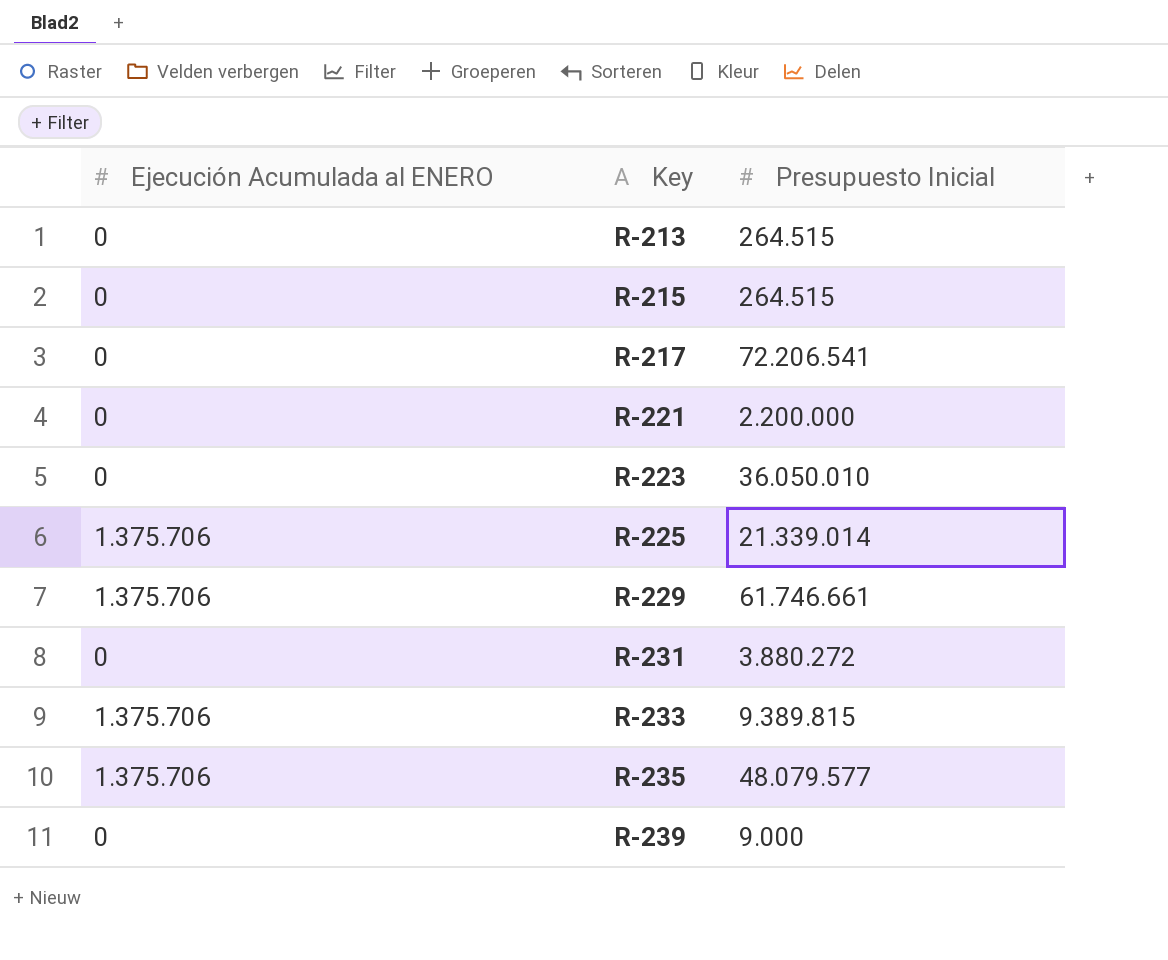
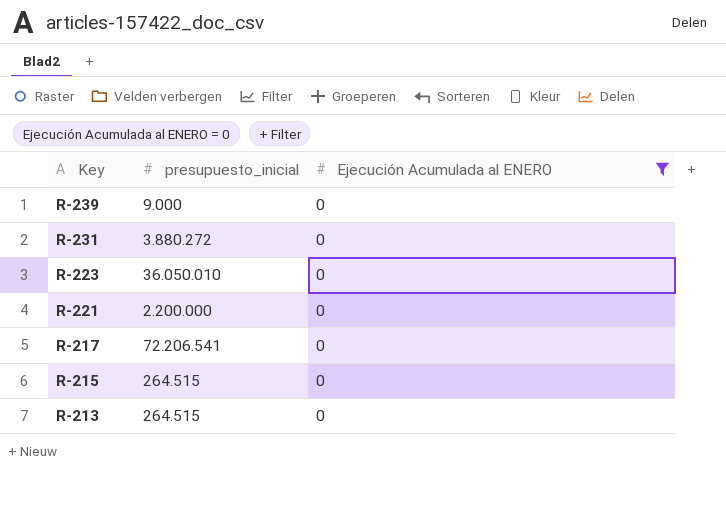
filter: none -> Ejecución Acumulada al ENERO = 0
row order: Key ascending -> Key descending
column name: Presupuesto Inicial -> presupuesto_inicial
column Ejecución Acumulada al ENERO | position: 1 -> 3

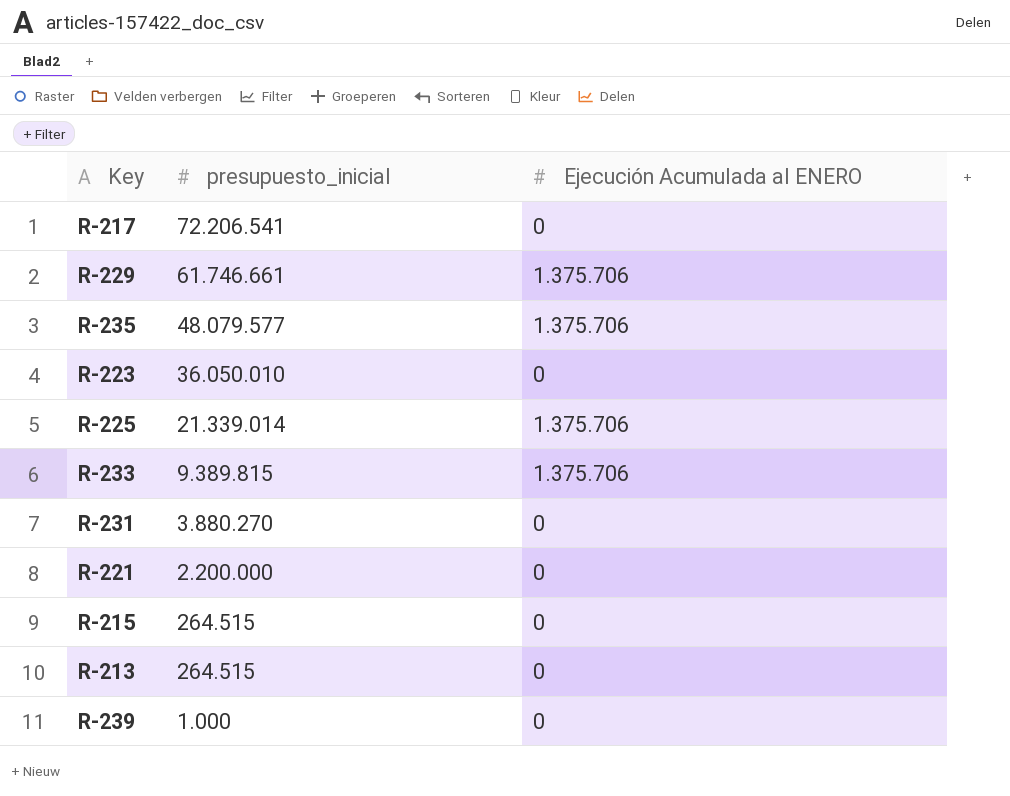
filter: Ejecución Acumulada al ENERO = 0 -> none
row order: Key descending -> presupuesto_inicial descending
R-231 | presupuesto_inicial: 3.880.272 -> 3.880.270
R-239 | presupuesto_inicial: 9.000 -> 1.000

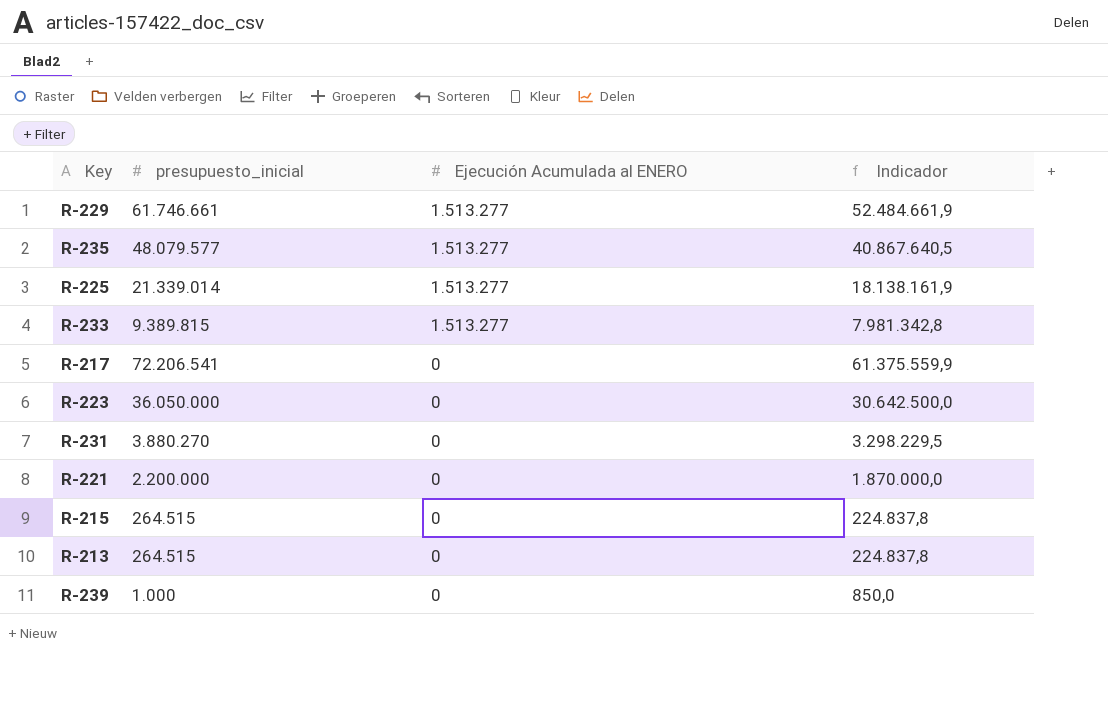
row order: presupuesto_inicial descending -> Ejecución Acumulada al ENERO descending
column Indicador | formula: none -> [presupuesto_inicial] * 0,85
R-229 | Ejecución Acumulada al ENERO: 1.375.706 -> 1.513.277
R-235 | Ejecución Acumulada al ENERO: 1.375.706 -> 1.513.277
R-225 | Ejecución Acumulada al ENERO: 1.375.706 -> 1.513.277
R-233 | Ejecución Acumulada al ENERO: 1.375.706 -> 1.513.277
R-223 | presupuesto_inicial: 36.050.010 -> 36.050.000

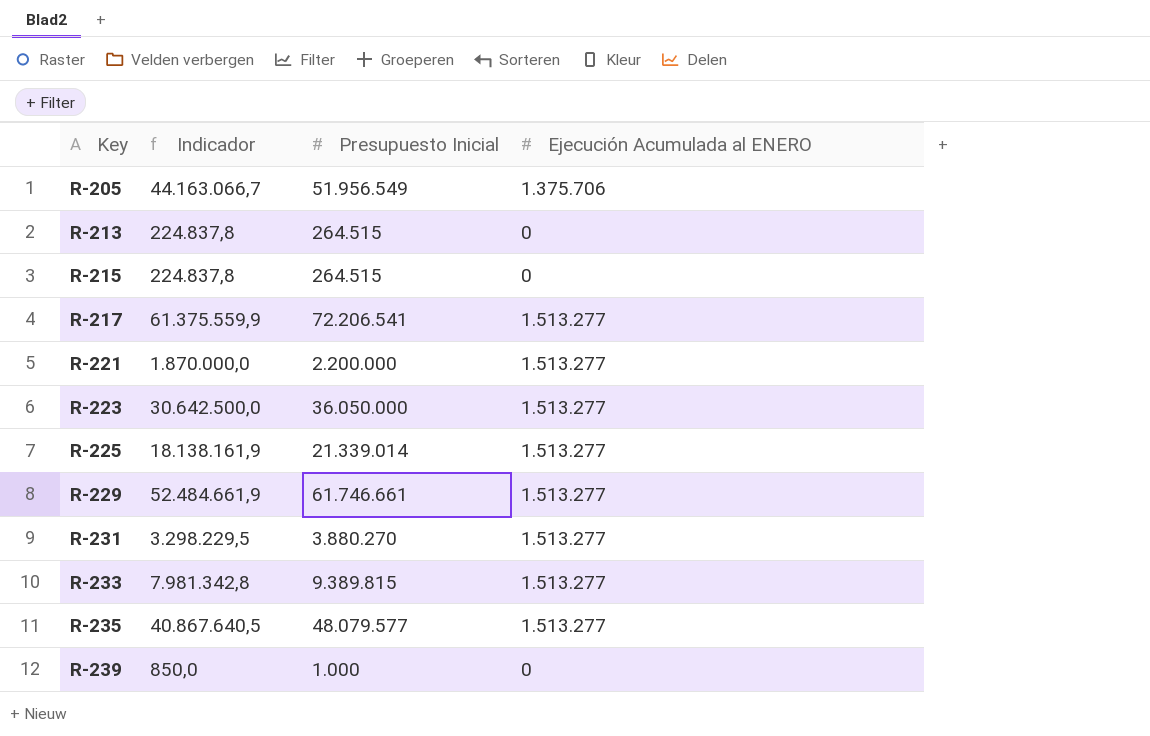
row order: Ejecución Acumulada al ENERO descending -> Key ascending
column Indicador | position: 4 -> 2
column name: presupuesto_inicial -> Presupuesto Inicial
row R-205: none -> 44.163.066,7 | 51.956.549 | 1.375.706
R-217 | Ejecución Acumulada al ENERO: 0 -> 1.513.277
R-221 | Ejecución Acumulada al ENERO: 0 -> 1.513.277
R-223 | Ejecución Acumulada al ENERO: 0 -> 1.513.277
R-231 | Ejecución Acumulada al ENERO: 0 -> 1.513.277

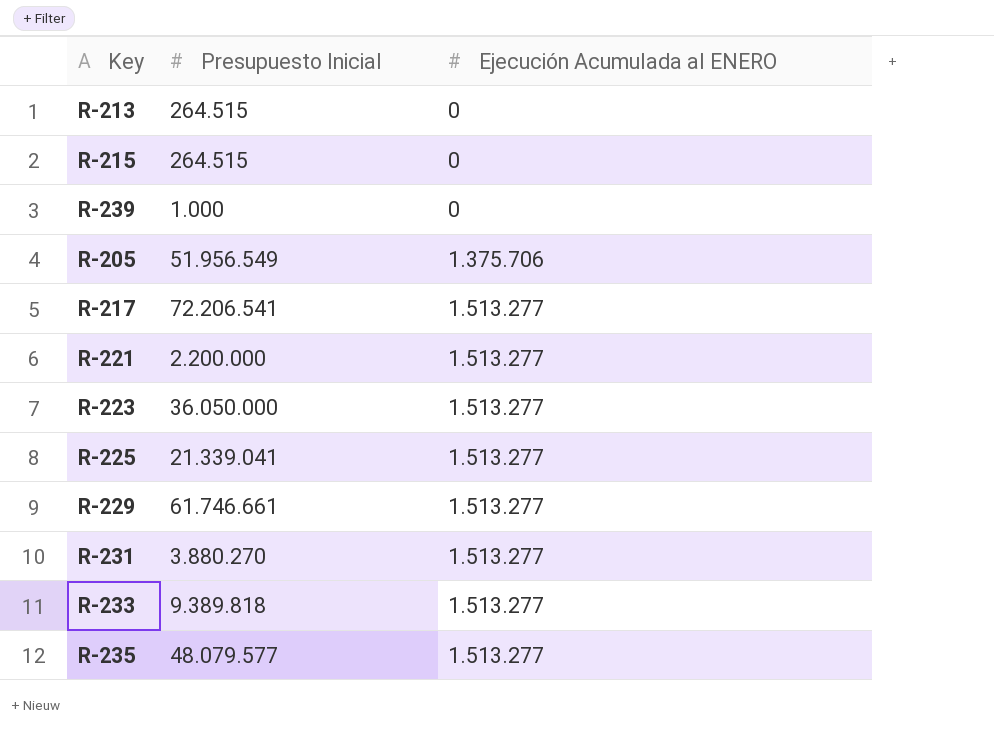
row order: Key ascending -> Ejecución Acumulada al ENERO ascending
column Indicador | formula: [Presupuesto Inicial] * 0,85 -> none
R-225 | Presupuesto Inicial: 21.339.014 -> 21.339.041
R-233 | Presupuesto Inicial: 9.389.815 -> 9.389.818

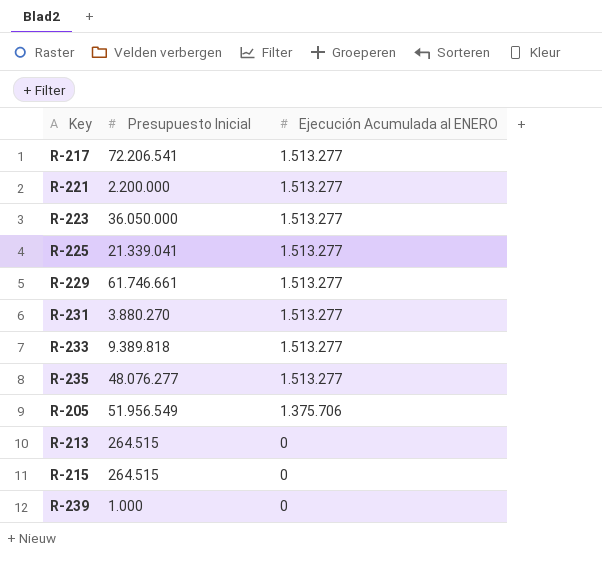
row order: Ejecución Acumulada al ENERO ascending -> Ejecución Acumulada al ENERO descending
R-235 | Presupuesto Inicial: 48.079.577 -> 48.076.277

